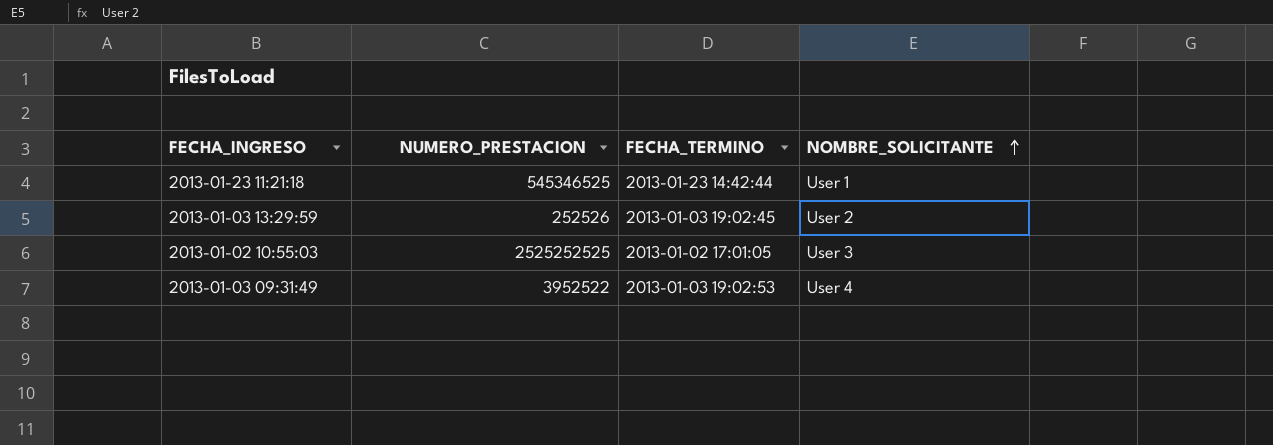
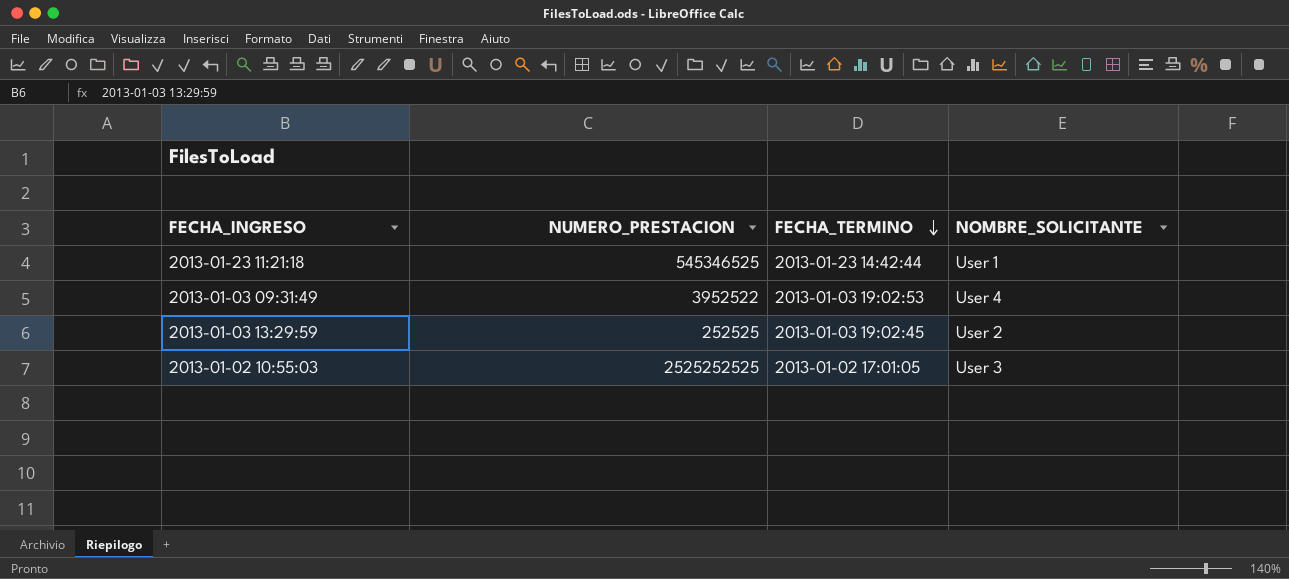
row order: NOMBRE_SOLICITANTE ascending -> FECHA_TERMINO descending
2013-01-03 13:29:59 | NUMERO_PRESTACION: 252526 -> 252525

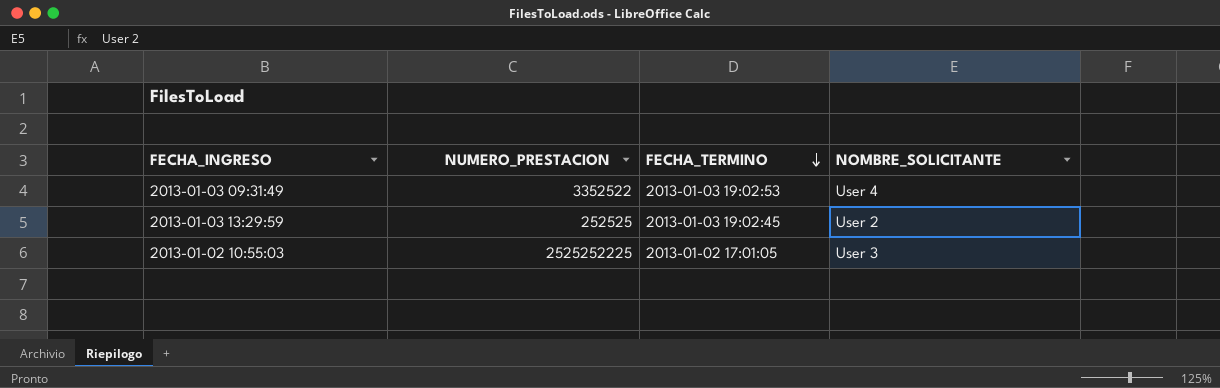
row 2013-01-23 11:21:18: 545346525 | 2013-01-23 14:42:44 | User 1 -> none
2013-01-03 09:31:49 | NUMERO_PRESTACION: 3952522 -> 3352522
2013-01-02 10:55:03 | NUMERO_PRESTACION: 2525252525 -> 2525252225

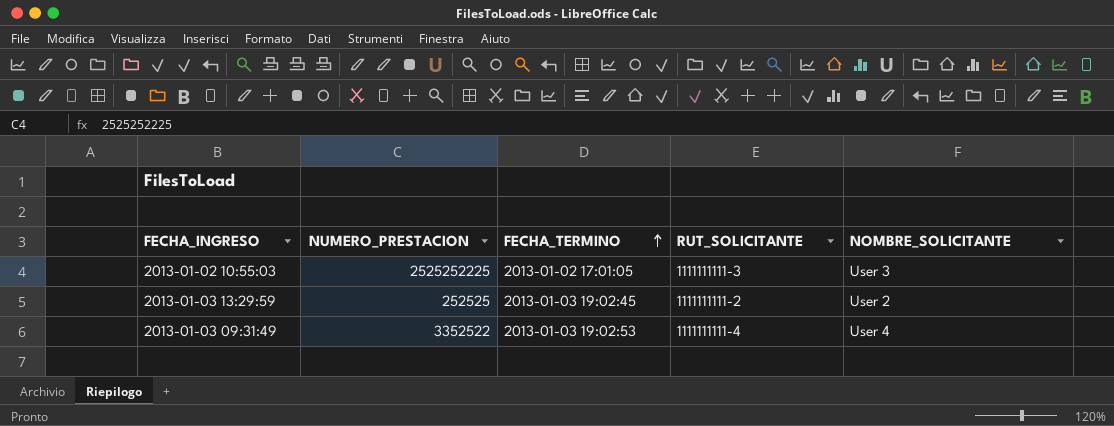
row order: FECHA_TERMINO descending -> FECHA_TERMINO ascending
column RUT_SOLICITANTE | position: none -> 4

